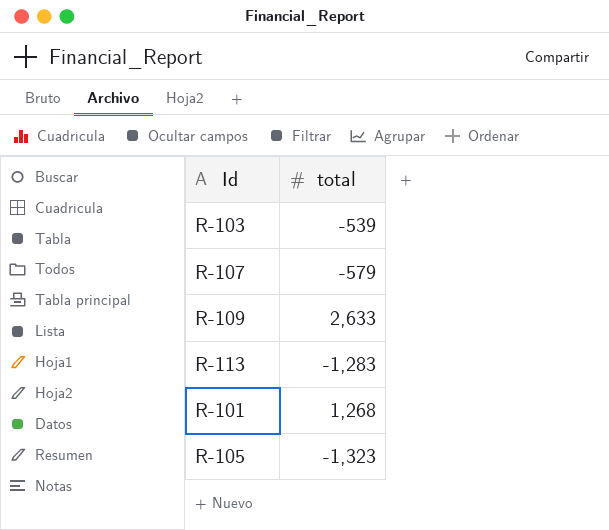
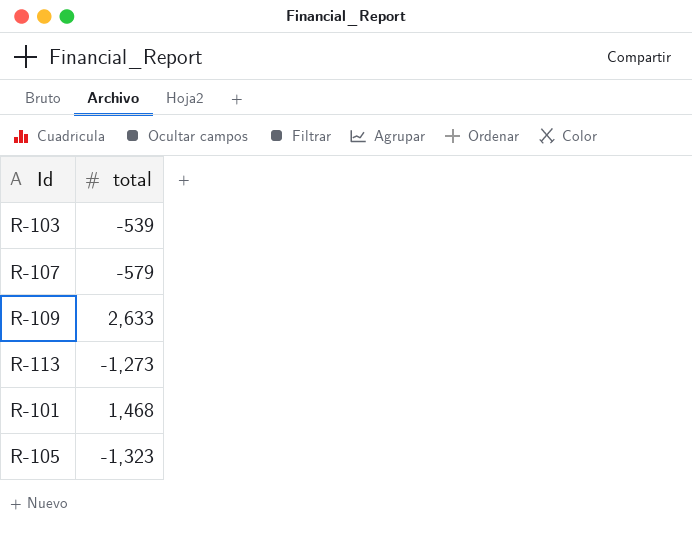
R-113 | total: -1,283 -> -1,273
R-101 | total: 1,268 -> 1,468

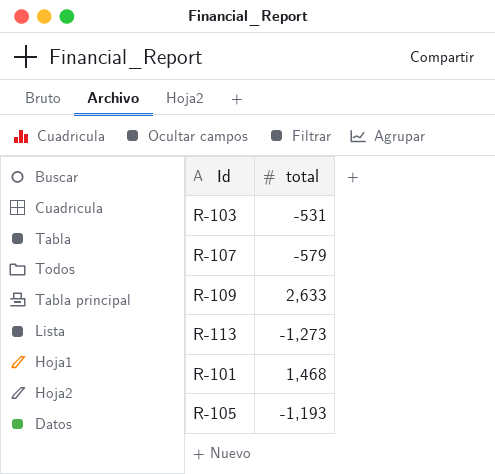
R-103 | total: -539 -> -531
R-105 | total: -1,323 -> -1,193

